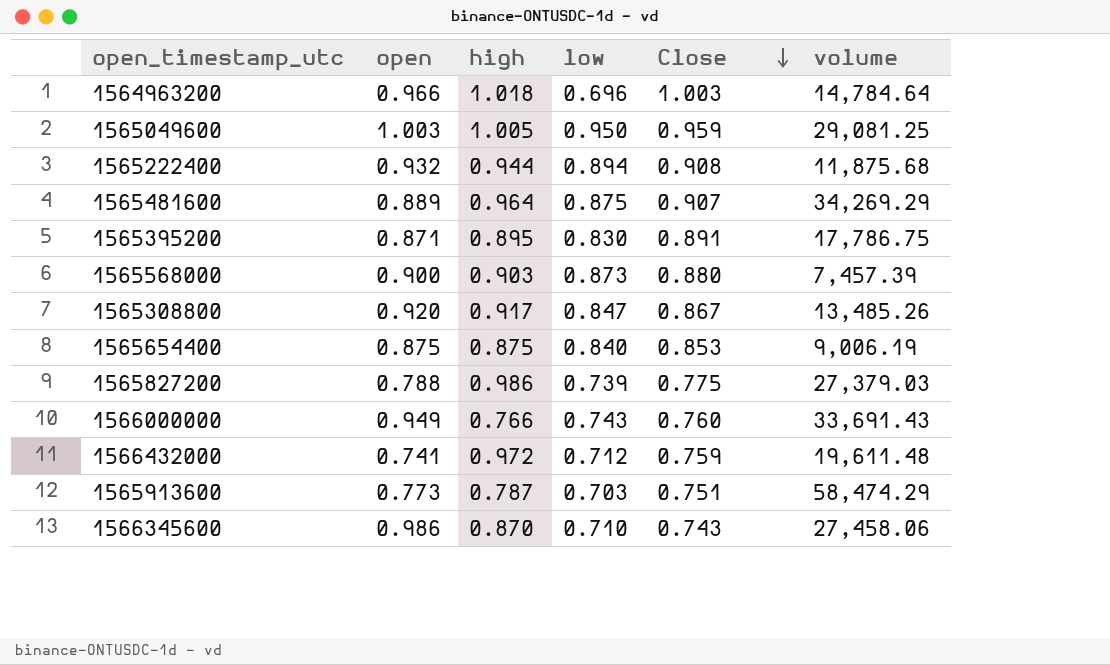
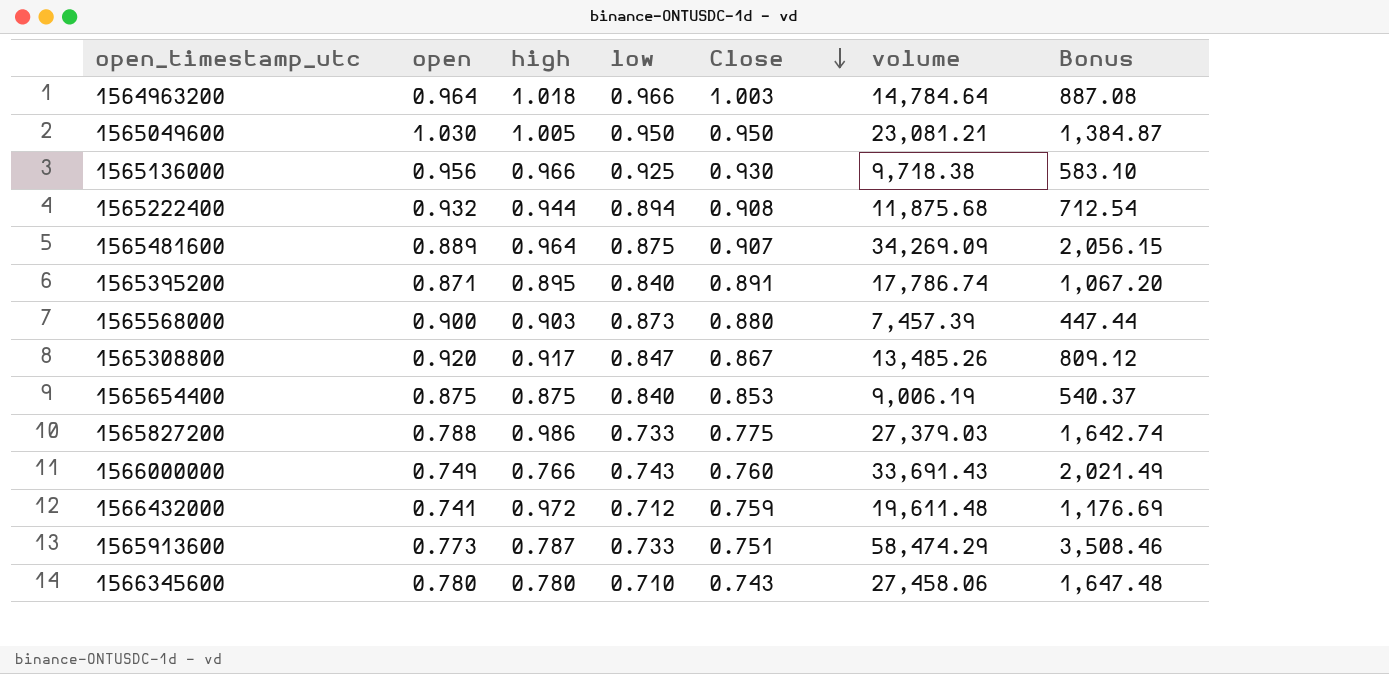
column Bonus | formula: none -> [volume] * 0.06
1564963200 | open: 0.966 -> 0.964
1564963200 | low: 0.696 -> 0.966
1565049600 | open: 1.003 -> 1.030
1565049600 | Close: 0.959 -> 0.950
1565049600 | volume: 29,081.25 -> 23,081.21
row 1565136000: none -> 0.956 | 0.966 | 0.925 | 0.930 | 9,718.38 | 583.10
1565481600 | volume: 34,269.29 -> 34,269.09
1565395200 | low: 0.830 -> 0.840
1565395200 | volume: 17,786.75 -> 17,786.74
1565827200 | low: 0.739 -> 0.733
1566000000 | open: 0.949 -> 0.749
1565913600 | low: 0.703 -> 0.733
1566345600 | open: 0.986 -> 0.780
1566345600 | high: 0.870 -> 0.780

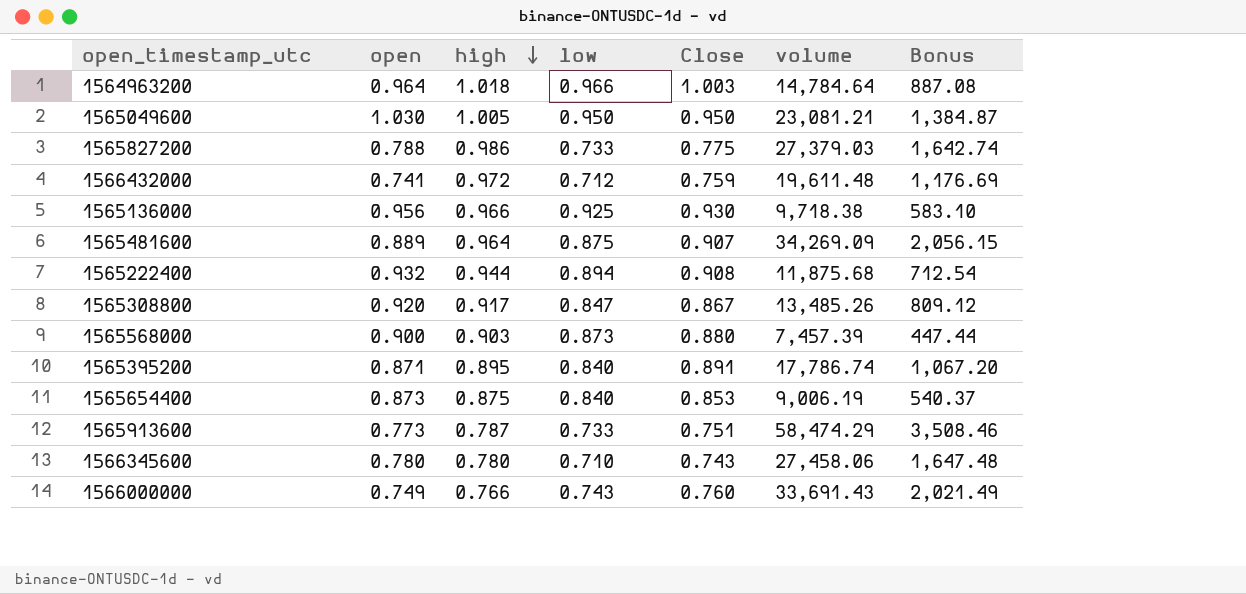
row order: Close descending -> high descending
1565654400 | open: 0.875 -> 0.873

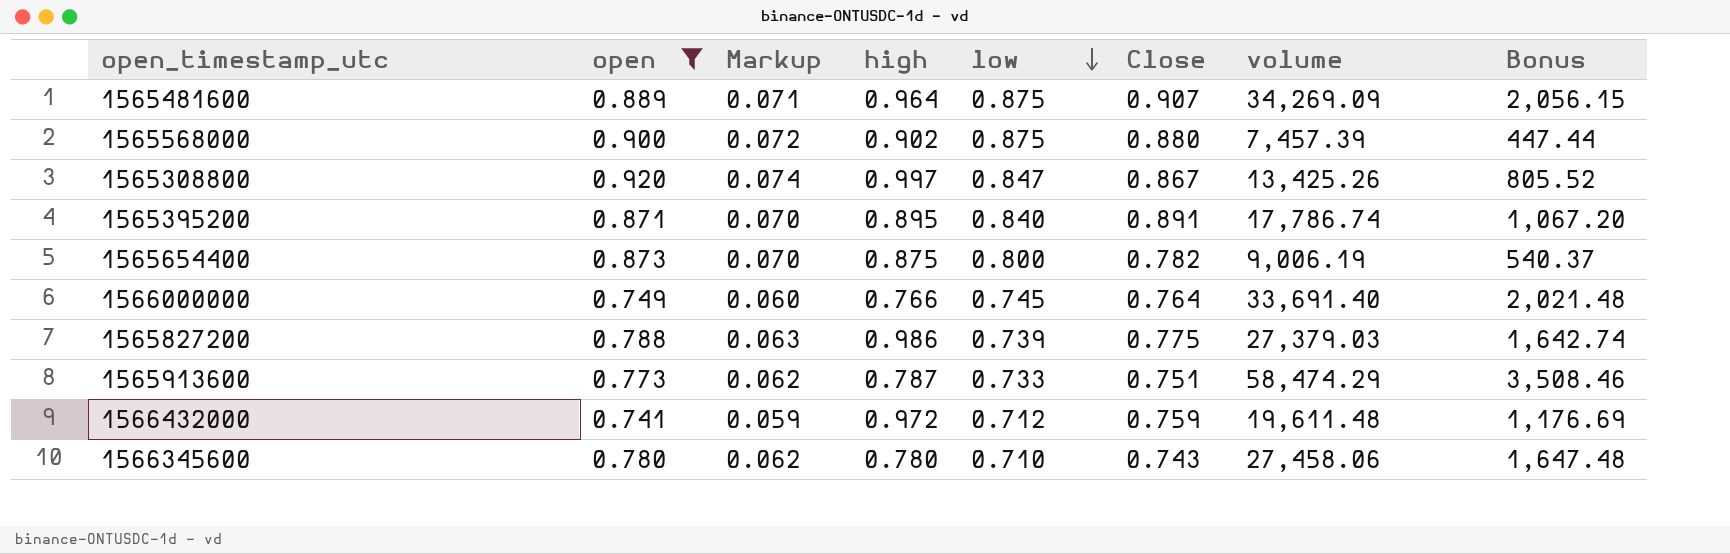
filter: none -> open <= 0.920
row order: high descending -> low descending
column Markup | formula: none -> [open] * 0.08
1565568000 | high: 0.903 -> 0.902
1565568000 | low: 0.873 -> 0.875
1565308800 | high: 0.917 -> 0.997
1565308800 | volume: 13,485.26 -> 13,425.26
1565308800 | Bonus: 809.12 -> 805.52
1565654400 | low: 0.840 -> 0.800
1565654400 | Close: 0.853 -> 0.782
1566000000 | low: 0.743 -> 0.745
1566000000 | Close: 0.760 -> 0.764
1566000000 | volume: 33,691.43 -> 33,691.40
1566000000 | Bonus: 2,021.49 -> 2,021.48
1565827200 | low: 0.733 -> 0.739

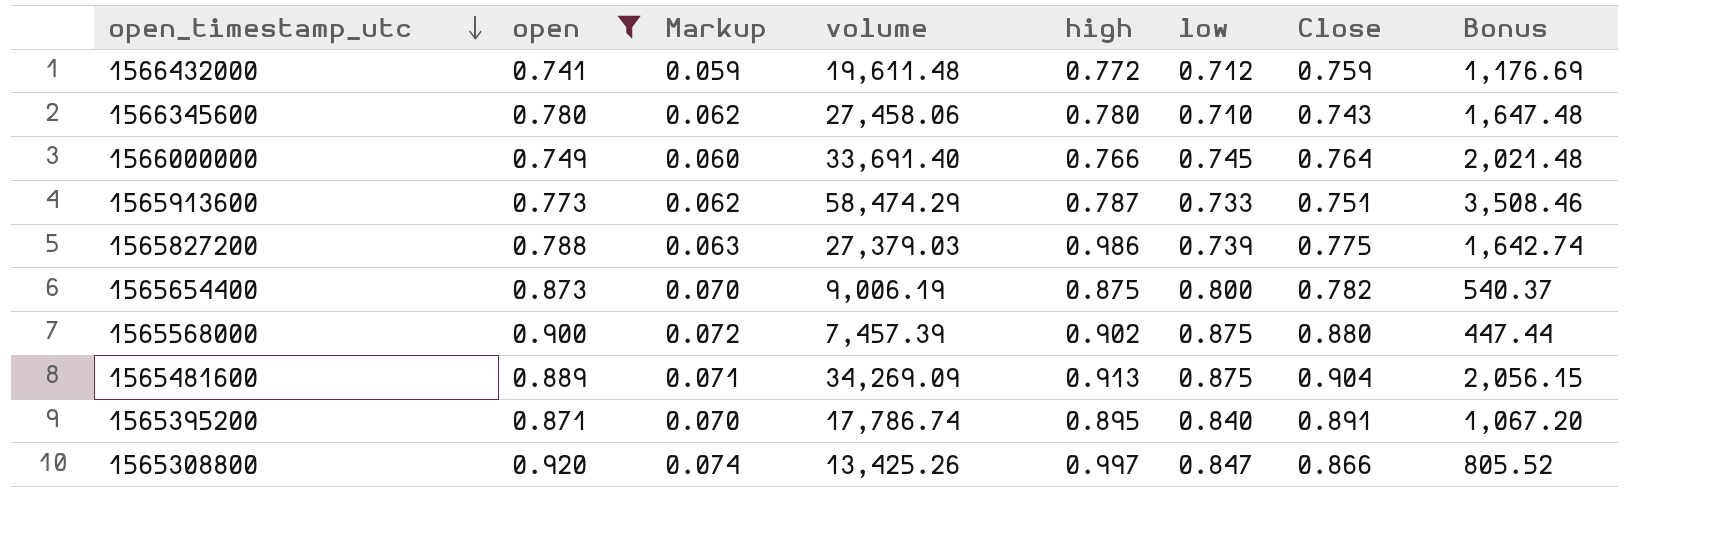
row order: low descending -> open_timestamp_utc descending
column volume | position: 7 -> 4
1566432000 | high: 0.972 -> 0.772
1565481600 | high: 0.964 -> 0.913
1565481600 | Close: 0.907 -> 0.904
1565308800 | Close: 0.867 -> 0.866

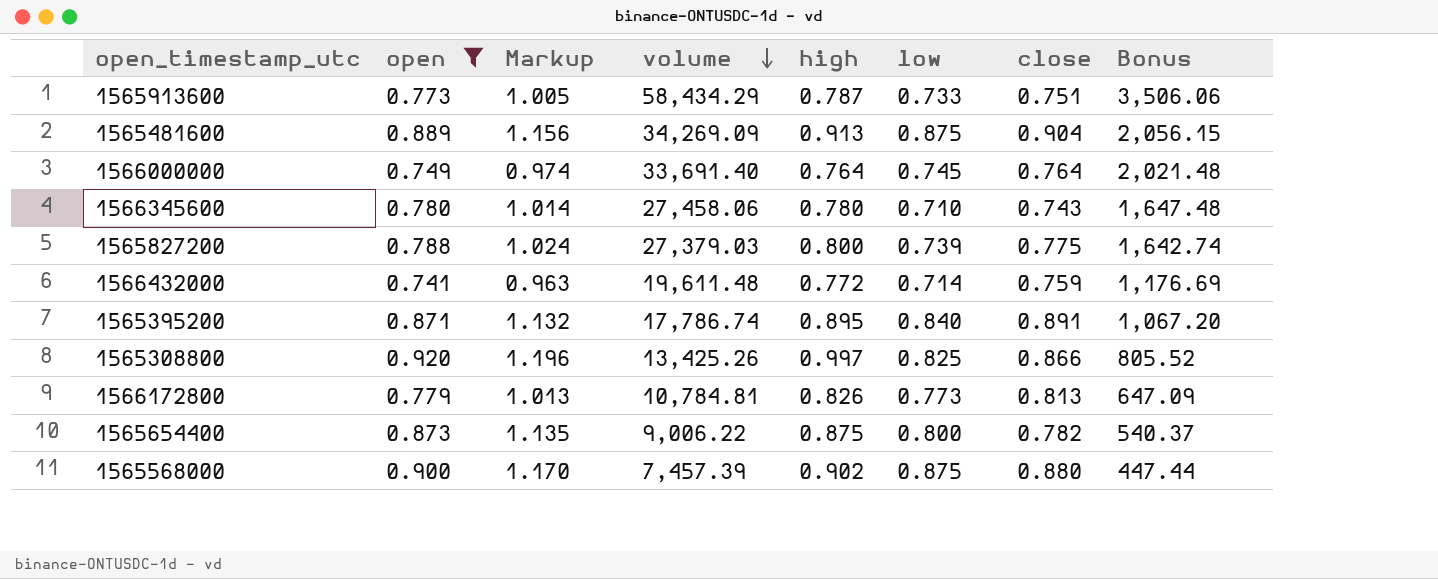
row order: open_timestamp_utc descending -> volume descending
column Markup | formula: [open] * 0.08 -> [open] * 1.3
column name: Close -> close
1565913600 | volume: 58,474.29 -> 58,434.29
1565913600 | Bonus: 3,508.46 -> 3,506.06
1566000000 | high: 0.766 -> 0.764
1565827200 | high: 0.986 -> 0.800
1566432000 | low: 0.712 -> 0.714
1565308800 | low: 0.847 -> 0.825
row 1566172800: none -> 0.779 | 1.013 | 10,784.81 | 0.826 | 0.773 | 0.813 | 647.09
1565654400 | volume: 9,006.19 -> 9,006.22

